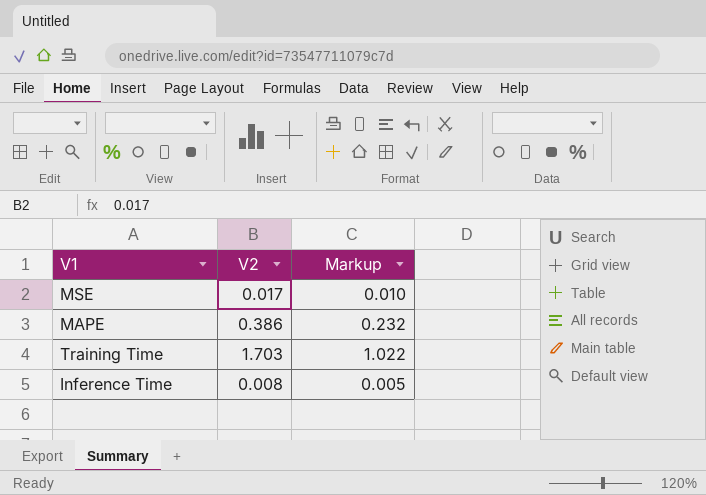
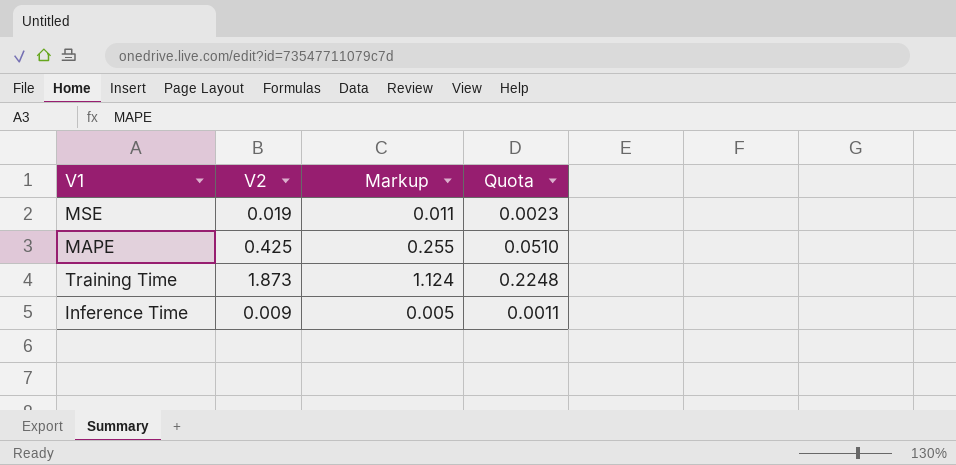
column Quota | formula: none -> [V2] * 0.12
MSE | V2: 0.017 -> 0.019
MSE | Markup: 0.010 -> 0.011
MAPE | V2: 0.386 -> 0.425
MAPE | Markup: 0.232 -> 0.255
Training Time | V2: 1.703 -> 1.873
Training Time | Markup: 1.022 -> 1.124
Inference Time | V2: 0.008 -> 0.009

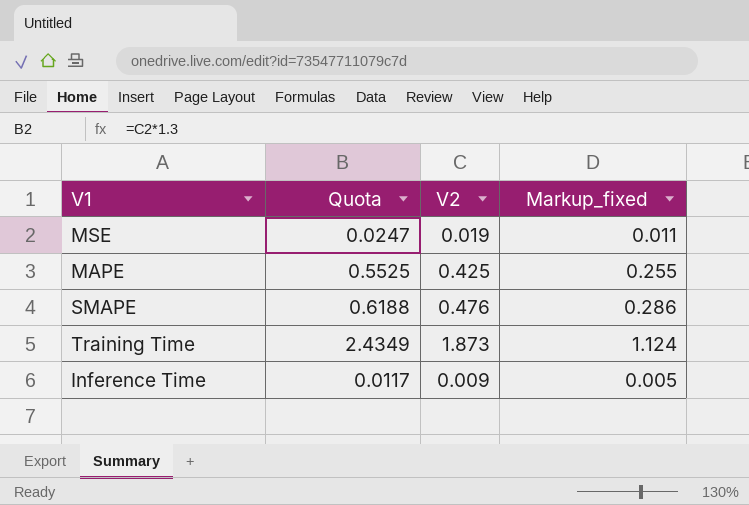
column Quota | formula: [V2] * 0.12 -> [V2] * 1.3
column Quota | position: 4 -> 2
column name: Markup -> Markup_fixed
row SMAPE: none -> 0.6188 | 0.476 | 0.286

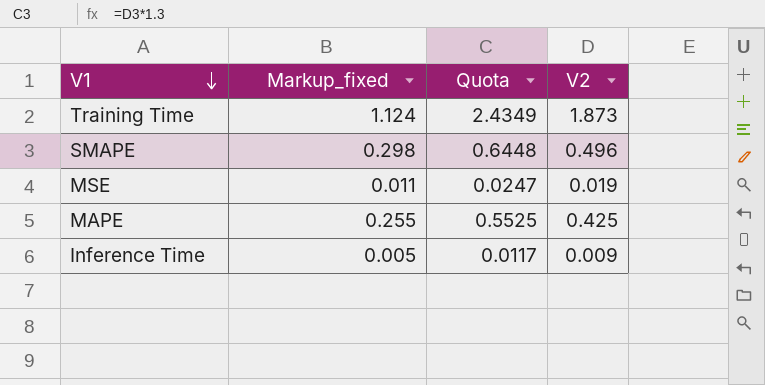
row order: none -> V1 descending
column Markup_fixed | position: 4 -> 2
SMAPE | Markup_fixed: 0.286 -> 0.298
SMAPE | Quota: 0.6188 -> 0.6448
SMAPE | V2: 0.476 -> 0.496

